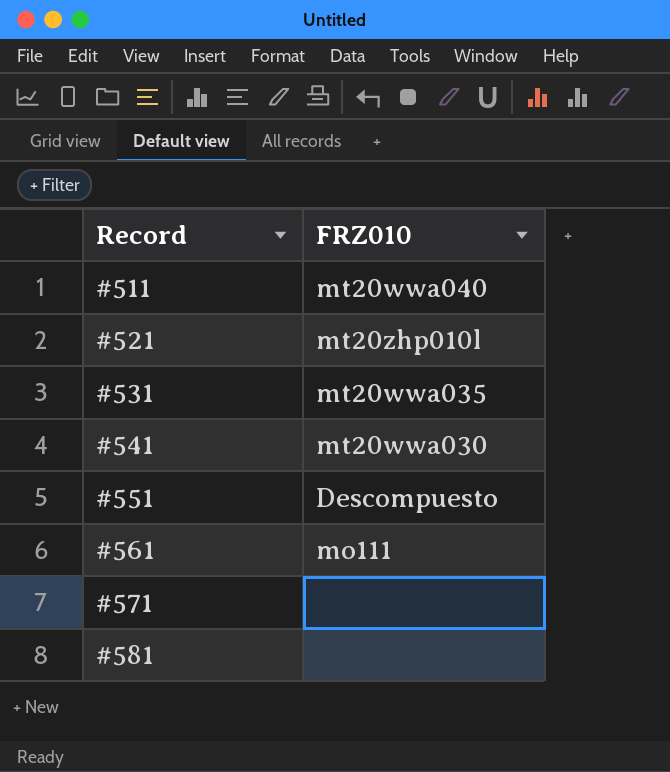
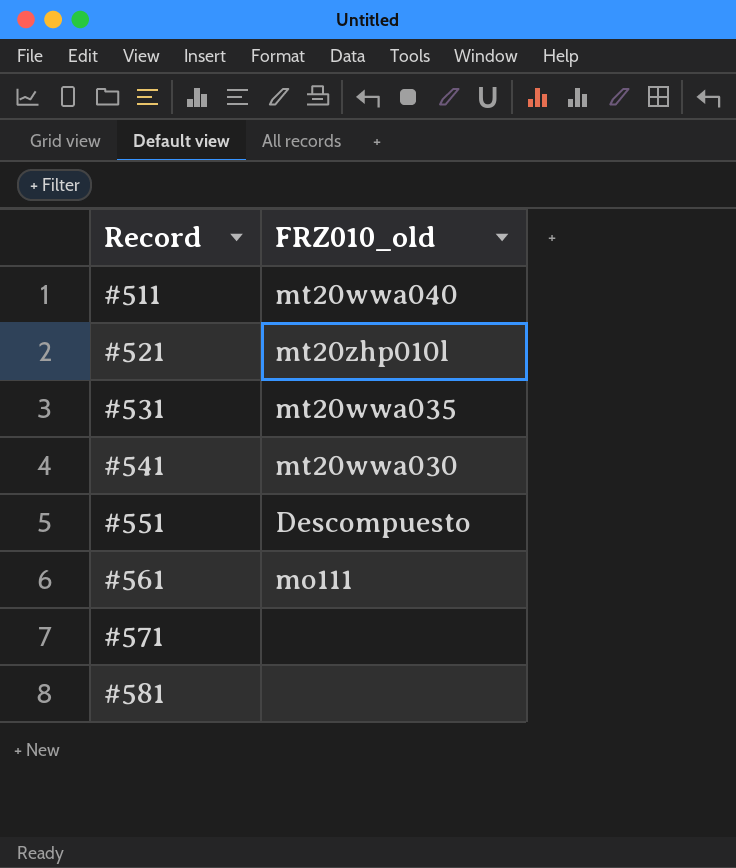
column name: FRZ010 -> FRZ010_old

